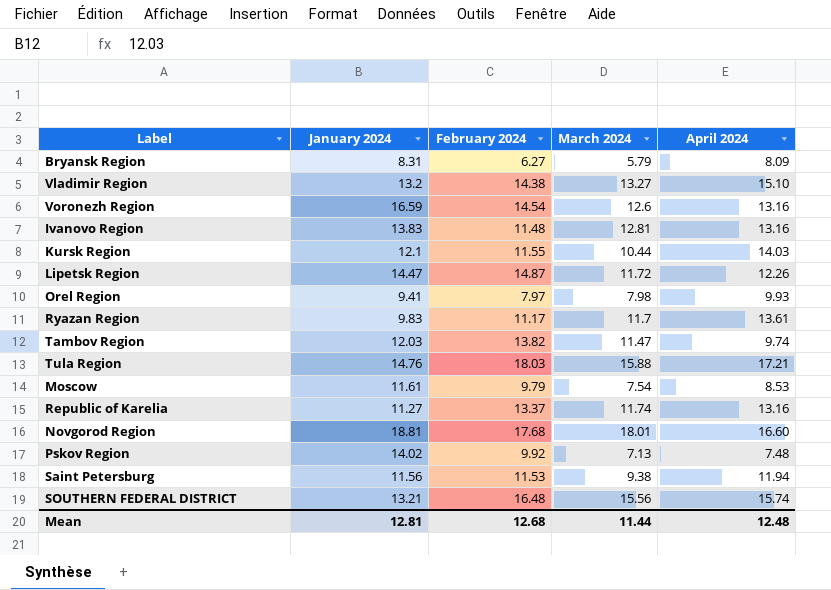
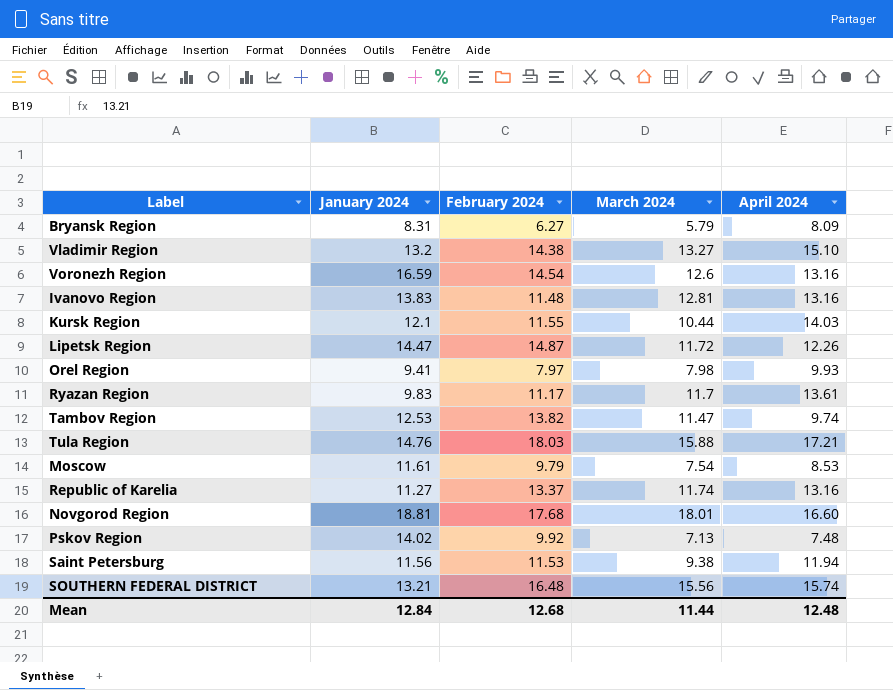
Tambov Region | January 2024: 12.03 -> 12.53
Mean | January 2024: 12.81 -> 12.84

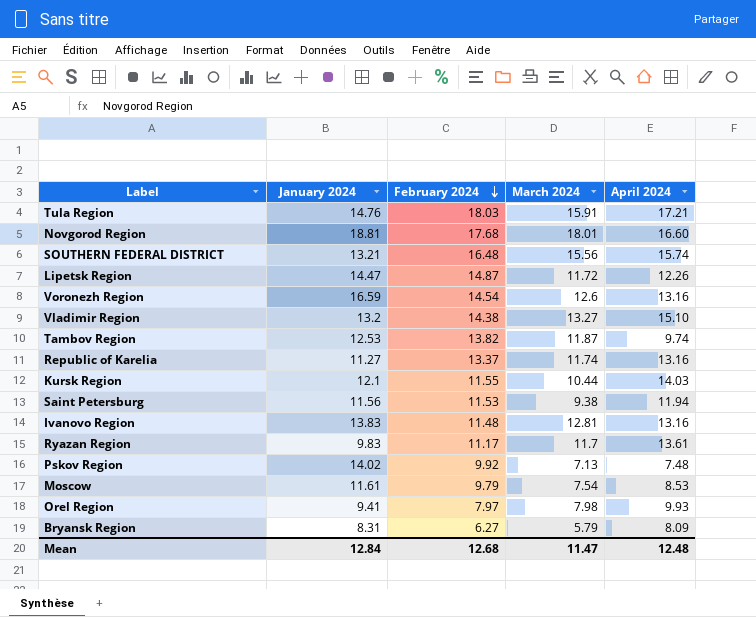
row order: none -> February 2024 descending
Tula Region | March 2024: 15.88 -> 15.91
Tambov Region | March 2024: 11.47 -> 11.87
Mean | March 2024: 11.44 -> 11.47

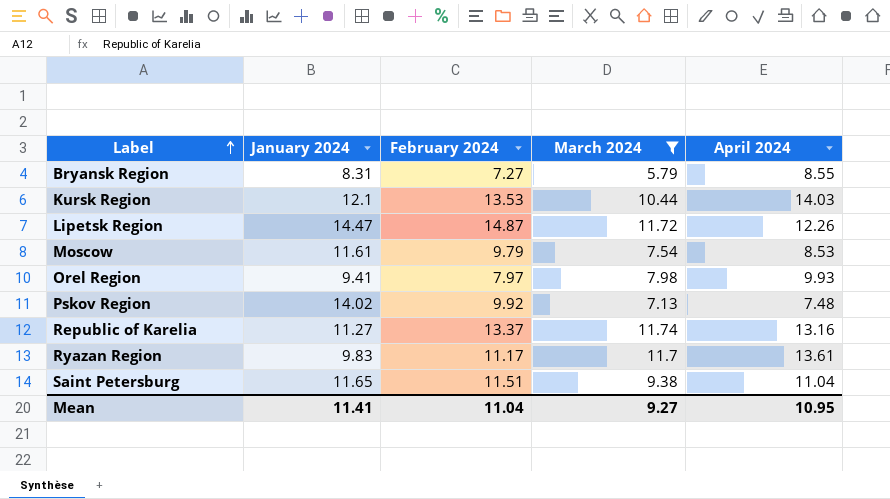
filter: none -> March 2024 <= 11.74
row order: February 2024 descending -> Label ascending
Bryansk Region | February 2024: 6.27 -> 7.27
Bryansk Region | April 2024: 8.09 -> 8.55
Kursk Region | February 2024: 11.55 -> 13.53
Saint Petersburg | January 2024: 11.56 -> 11.65
Saint Petersburg | February 2024: 11.53 -> 11.51
Saint Petersburg | April 2024: 11.94 -> 11.04
Mean | January 2024: 12.84 -> 11.41
Mean | February 2024: 12.68 -> 11.04
Mean | March 2024: 11.47 -> 9.27
Mean | April 2024: 12.48 -> 10.95

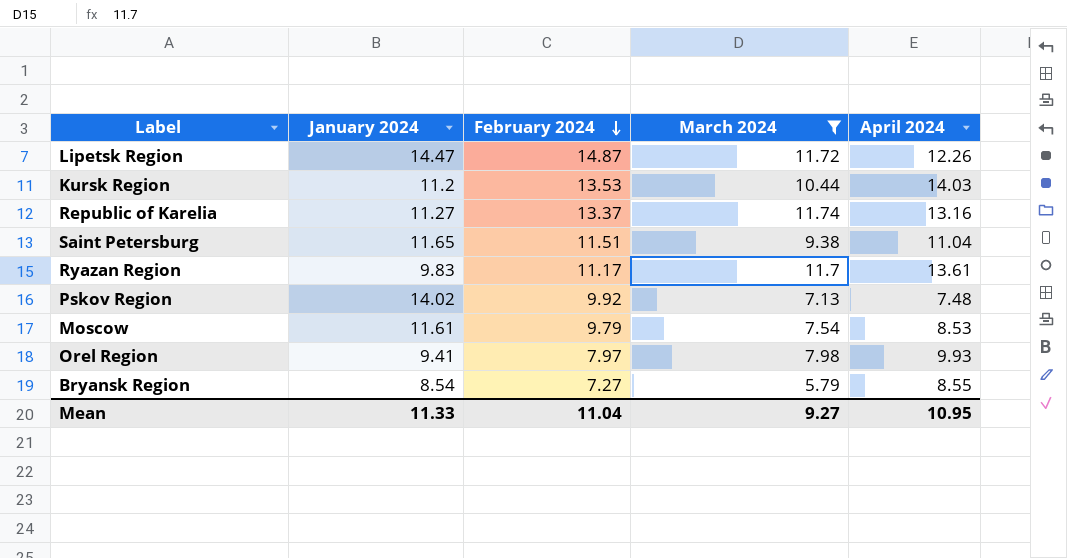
row order: Label ascending -> February 2024 descending
Kursk Region | January 2024: 12.1 -> 11.2
Bryansk Region | January 2024: 8.31 -> 8.54
Mean | January 2024: 11.41 -> 11.33

